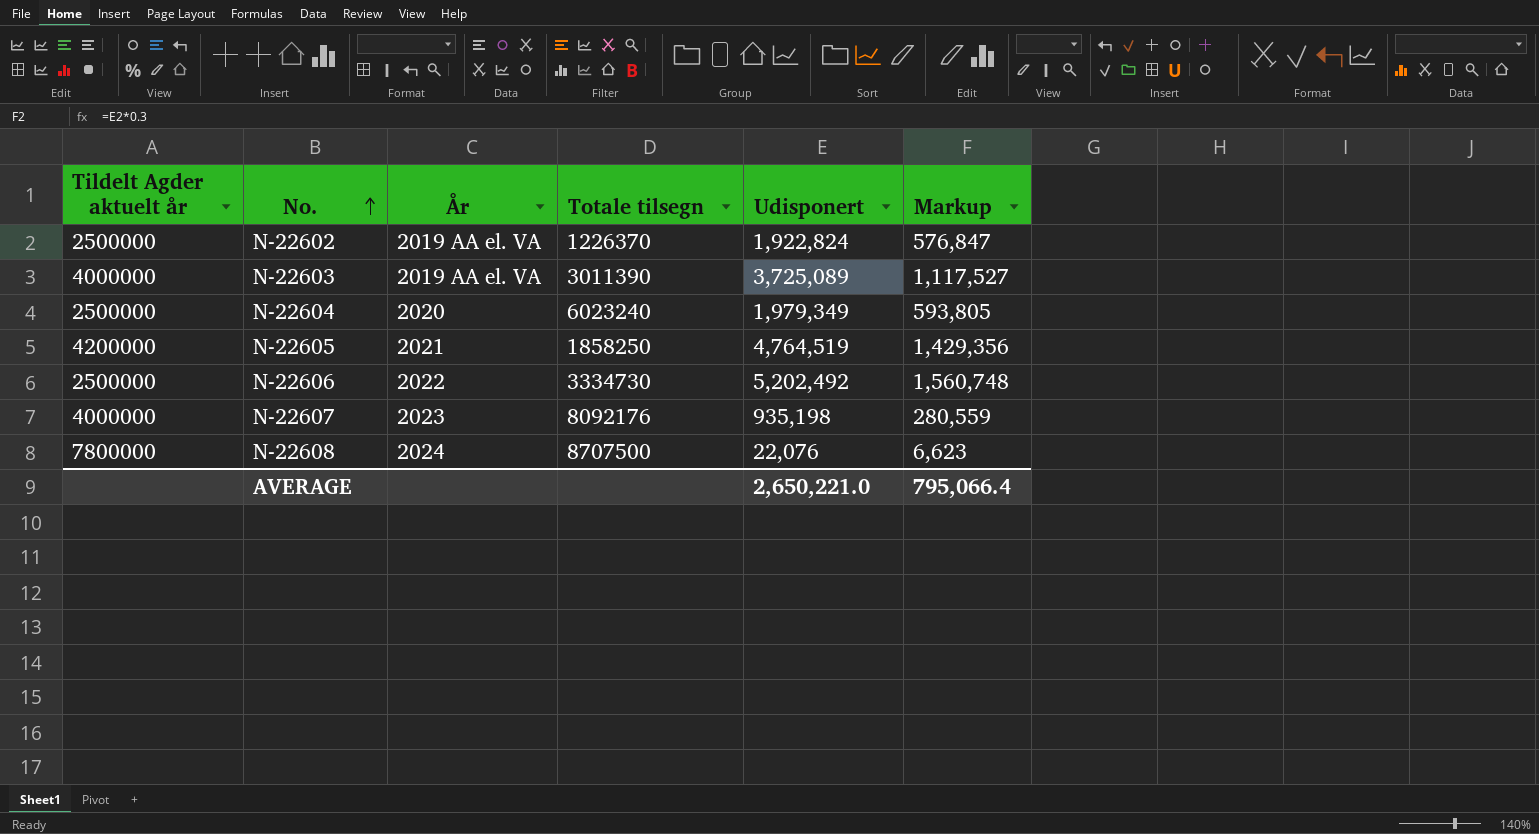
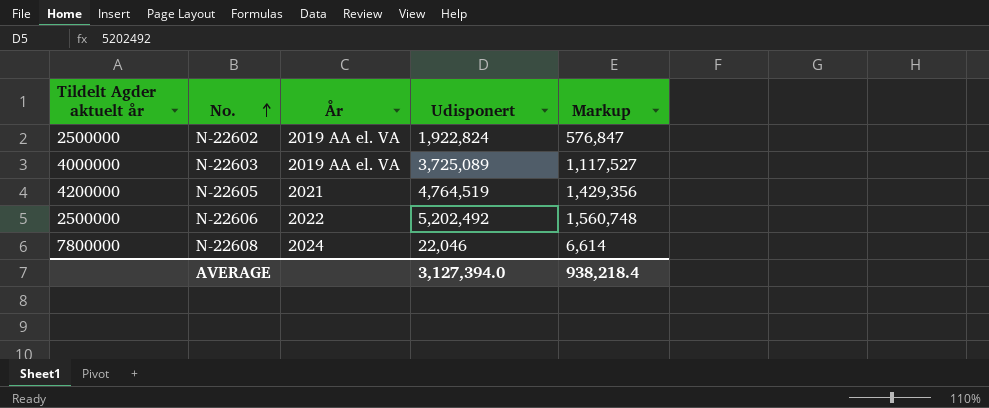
column Totale tilsegn | position: 4 -> none
row N-22604: 2500000 | 2020 | 6023240 | 1,979,349 | 593,805 -> none
row N-22607: 4000000 | 2023 | 8092176 | 935,198 | 280,559 -> none
N-22608 | Udisponert: 22,076 -> 22,046
N-22608 | Markup: 6,623 -> 6,614
AVERAGE | Udisponert: 2,650,221.0 -> 3,127,394.0
AVERAGE | Markup: 795,066.4 -> 938,218.4

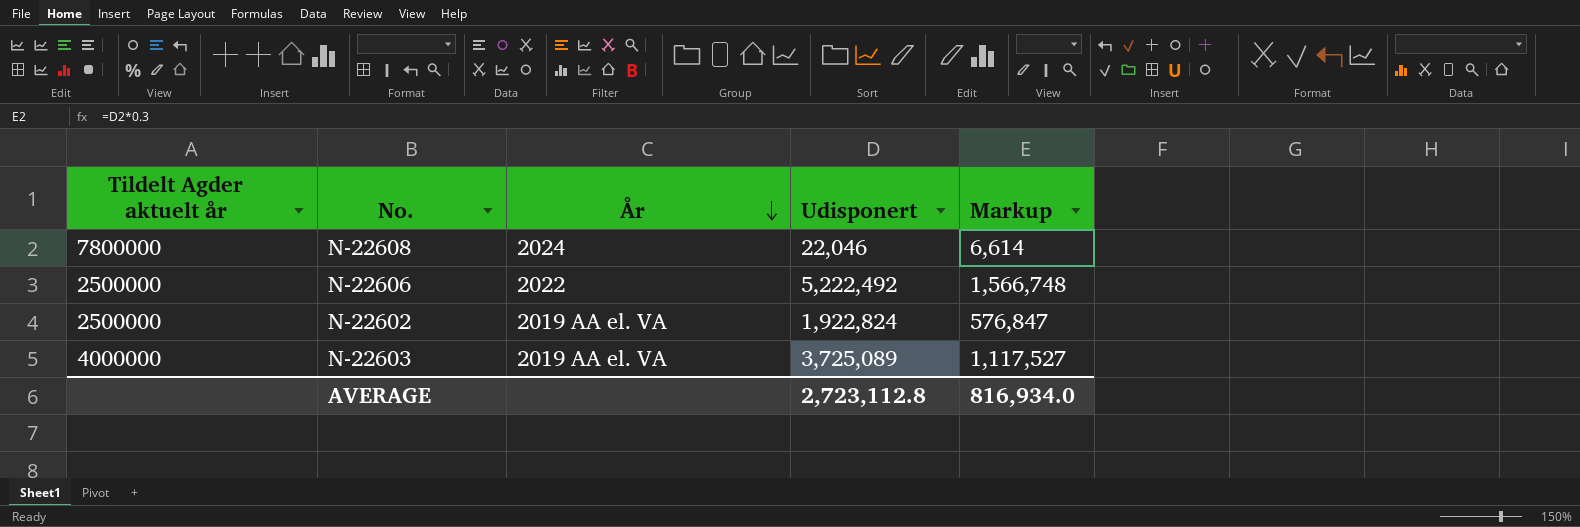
row order: No. ascending -> År descending
row N-22605: 4200000 | 2021 | 4,764,519 | 1,429,356 -> none
N-22606 | Udisponert: 5,202,492 -> 5,222,492
N-22606 | Markup: 1,560,748 -> 1,566,748
AVERAGE | Udisponert: 3,127,394.0 -> 2,723,112.8
AVERAGE | Markup: 938,218.4 -> 816,934.0

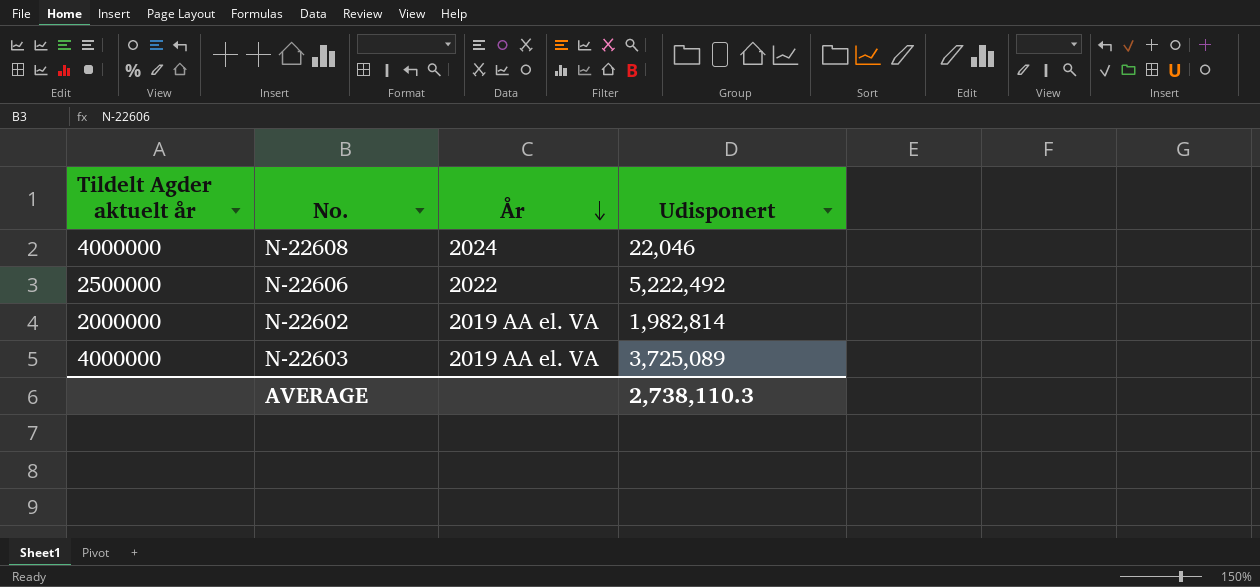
column Markup | formula: [Udisponert] * 0.3 -> none
N-22608 | Tildelt Agder aktuelt år: 7800000 -> 4000000
N-22602 | Tildelt Agder aktuelt år: 2500000 -> 2000000
N-22602 | Udisponert: 1,922,824 -> 1,982,814
AVERAGE | Udisponert: 2,723,112.8 -> 2,738,110.3

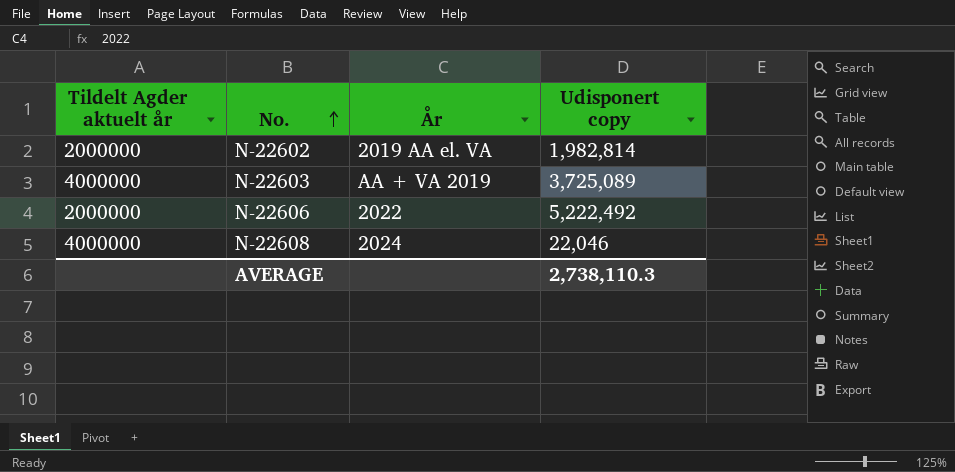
row order: År descending -> No. ascending
column name: Udisponert -> Udisponert copy
N-22603 | År: 2019 AA el. VA -> AA + VA 2019
N-22606 | Tildelt Agder aktuelt år: 2500000 -> 2000000

